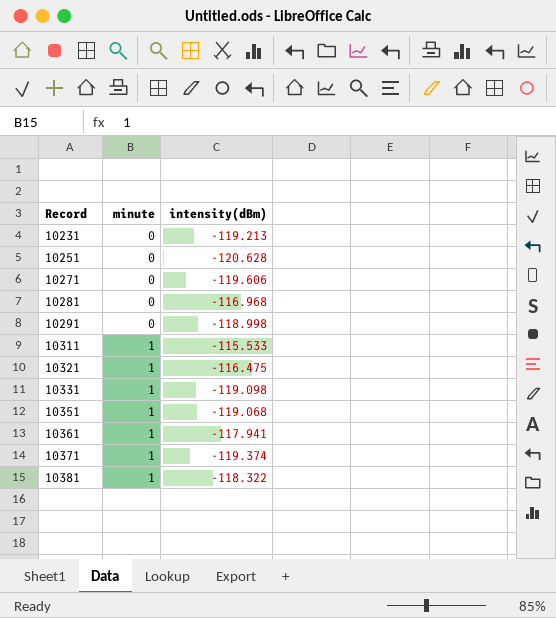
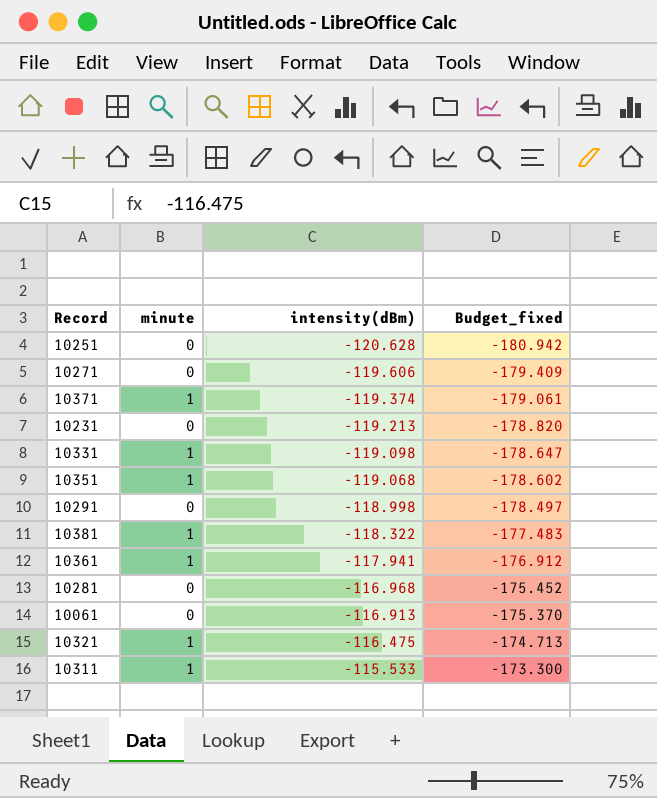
row order: Record ascending -> intensity(dBm) ascending
column Budget_fixed | formula: none -> [intensity(dBm)] * 1.5
row 10061: none -> 0 | -116.913 | -175.370

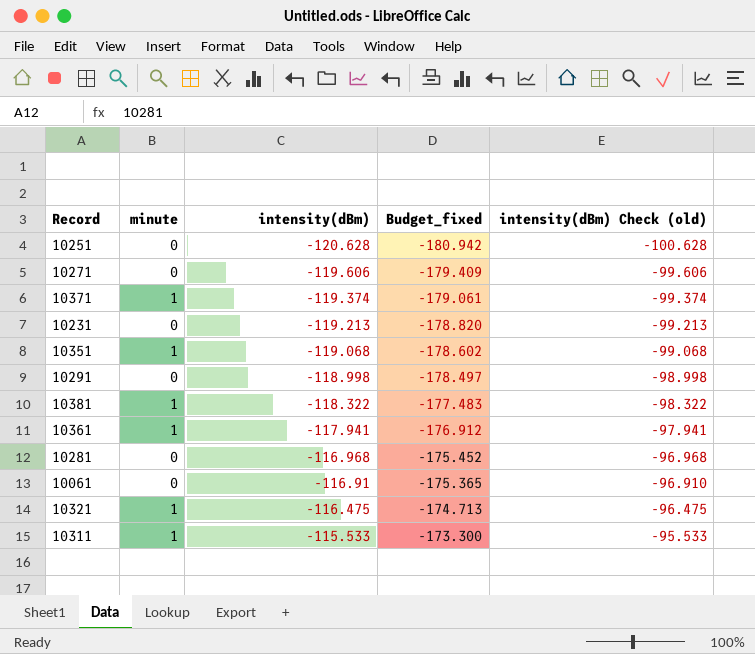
column intensity(dBm) Check (old) | formula: none -> [intensity(dBm)] + 20
row 10331: 1 | -119.098 | -178.647 -> none
10061 | intensity(dBm): -116.913 -> -116.91
10061 | Budget_fixed: -175.370 -> -175.365

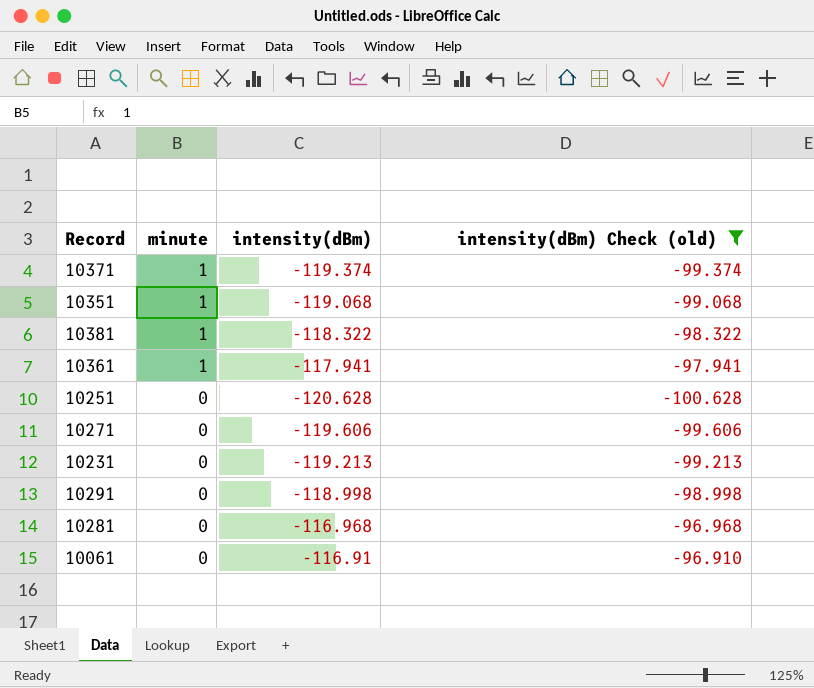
filter: none -> intensity(dBm) Check (old) <= -96.910
row order: intensity(dBm) ascending -> minute descending
column Budget_fixed | formula: [intensity(dBm)] * 1.5 -> none

